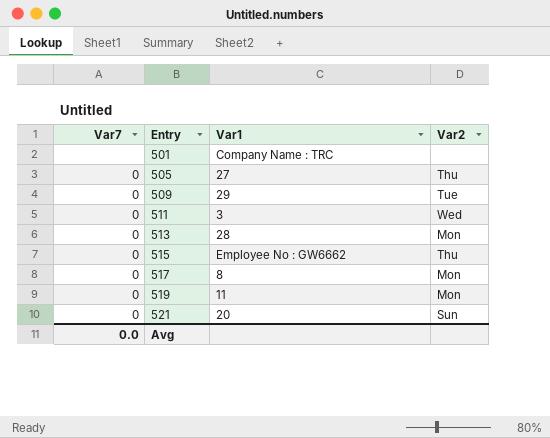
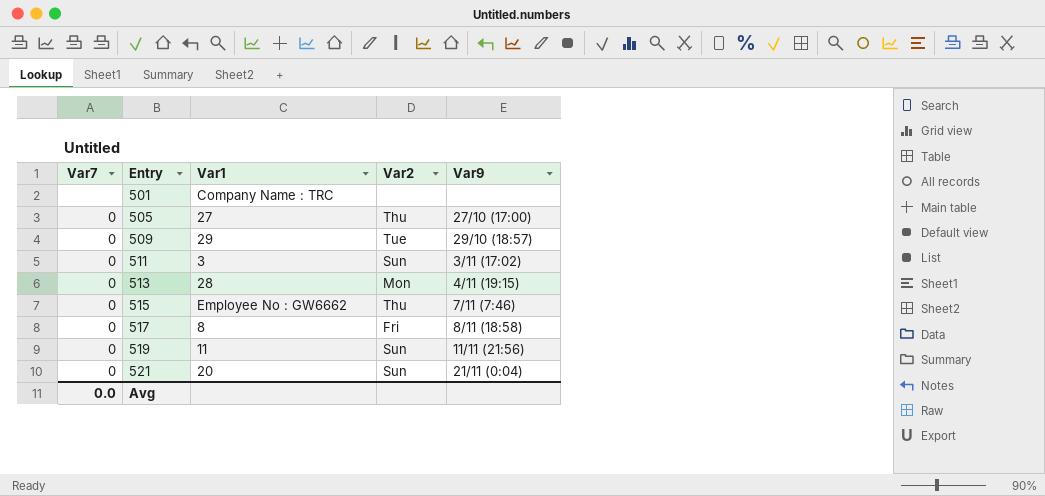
column Var9 | position: none -> 5
511 | Var2: Wed -> Sun
517 | Var2: Mon -> Fri
519 | Var2: Mon -> Sun

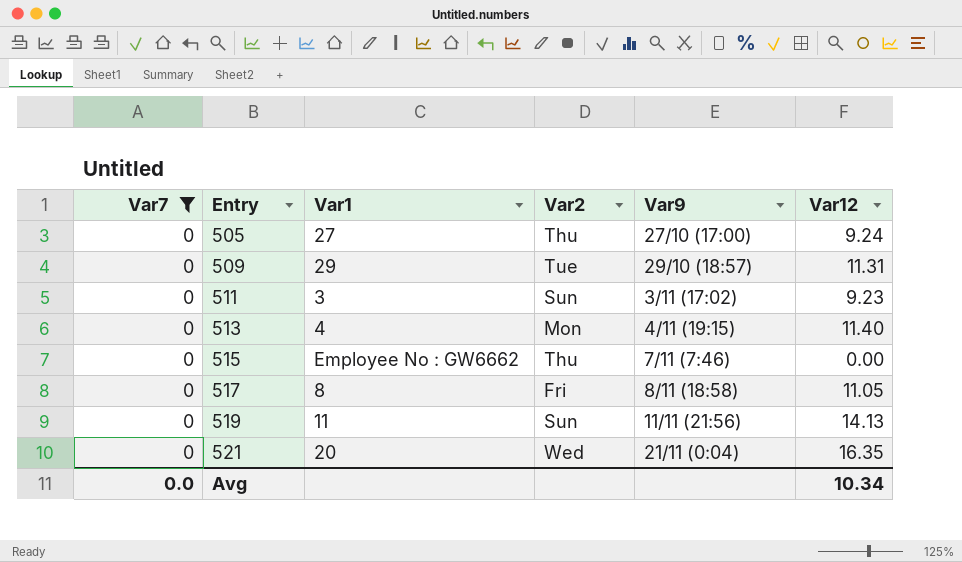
filter: none -> Var7 = 0
column Var12 | position: none -> 6
513 | Var1: 28 -> 4
521 | Var2: Sun -> Wed

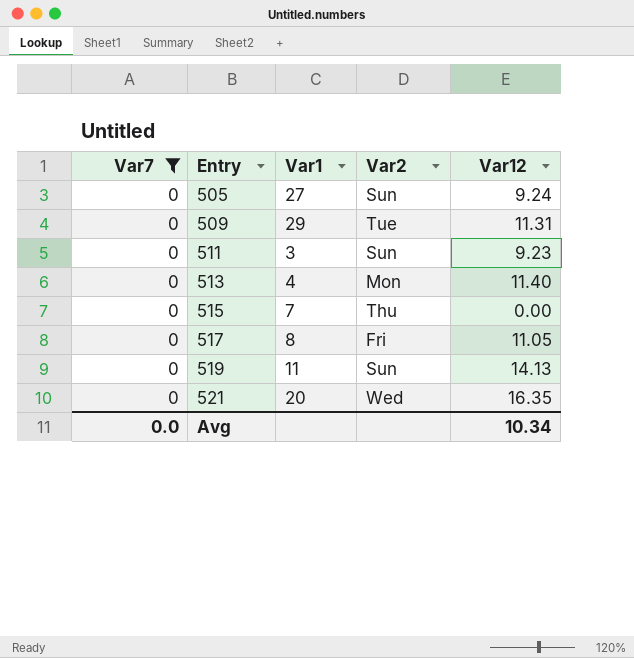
column Var9 | position: 5 -> none
505 | Var2: Thu -> Sun
515 | Var1: Employee No : GW6662 -> 7

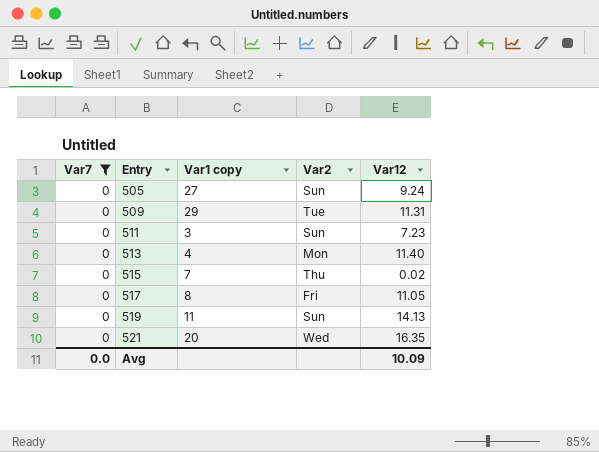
column name: Var1 -> Var1 copy
511 | Var12: 9.23 -> 7.23
515 | Var12: 0.00 -> 0.02
Avg | Var12: 10.34 -> 10.09

